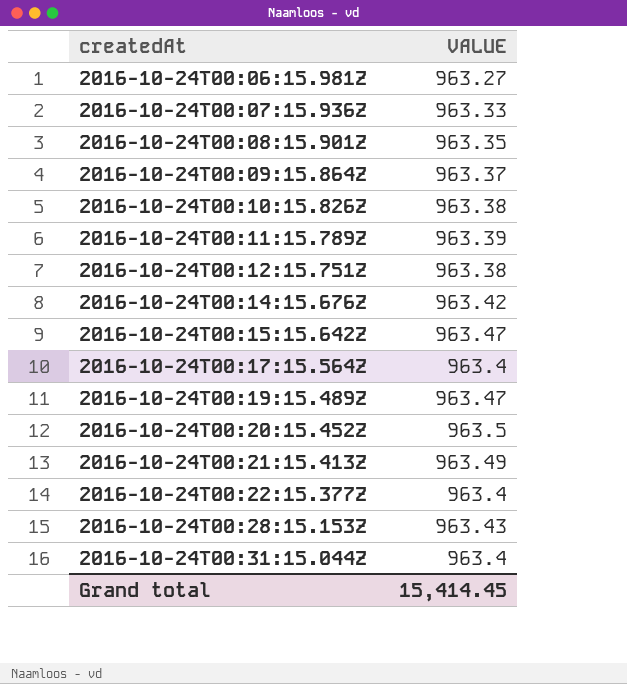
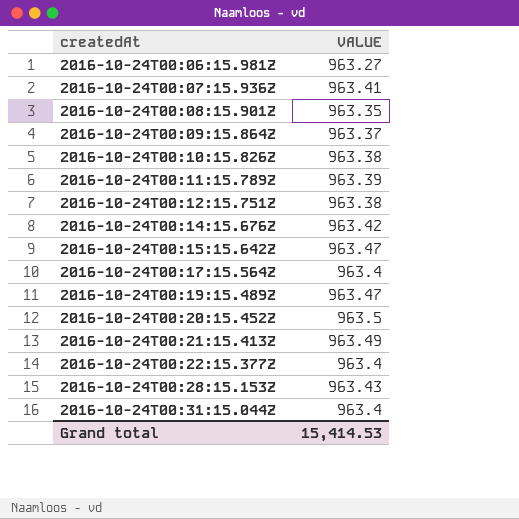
2016-10-24T00:07:15.936Z | VALUE: 963.33 -> 963.41
Grand total | VALUE: 15,414.45 -> 15,414.53

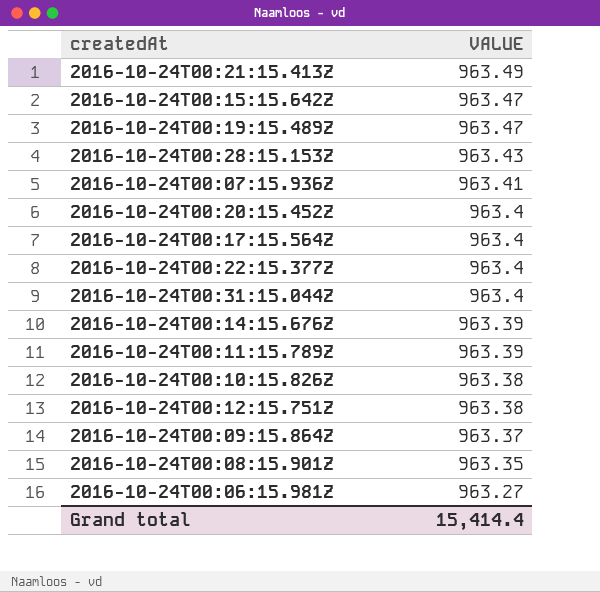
row order: createdAt ascending -> VALUE descending
2016-10-24T00:20:15.452Z | VALUE: 963.5 -> 963.4
2016-10-24T00:14:15.676Z | VALUE: 963.42 -> 963.39
Grand total | VALUE: 15,414.53 -> 15,414.4

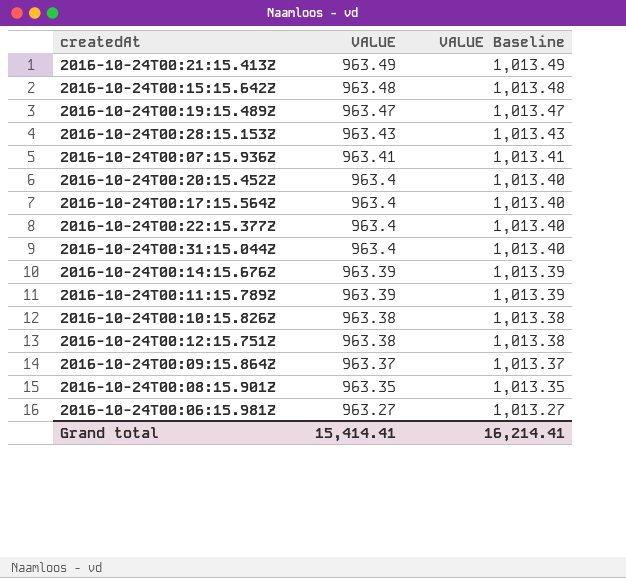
column VALUE Baseline | formula: none -> [VALUE] + 50
2016-10-24T00:15:15.642Z | VALUE: 963.47 -> 963.48
Grand total | VALUE: 15,414.4 -> 15,414.41

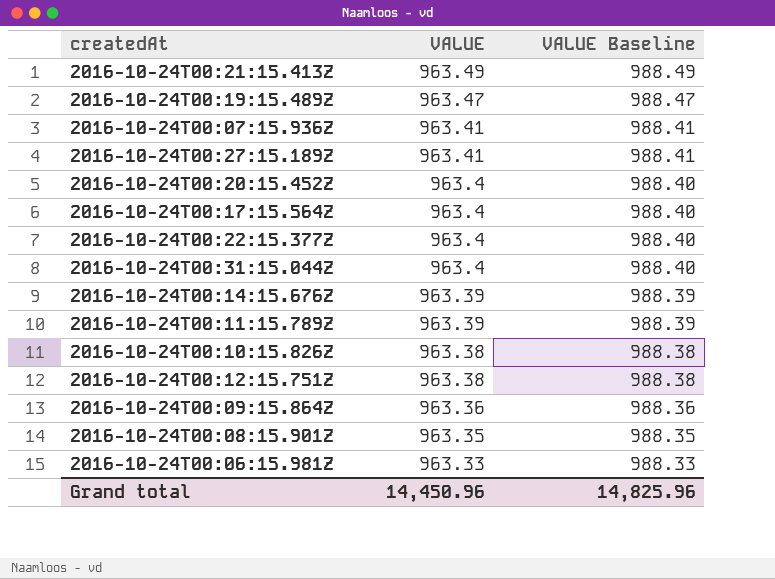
column VALUE Baseline | formula: [VALUE] + 50 -> [VALUE] + 25
row 2016-10-24T00:15:15.642Z: 963.48 | 1,013.48 -> none
row 2016-10-24T00:28:15.153Z: 963.43 | 1,013.43 -> none
row 2016-10-24T00:27:15.189Z: none -> 963.41 | 988.41
2016-10-24T00:09:15.864Z | VALUE: 963.37 -> 963.36
2016-10-24T00:06:15.981Z | VALUE: 963.27 -> 963.33
Grand total | VALUE: 15,414.41 -> 14,450.96
Grand total | VALUE Baseline: 16,214.41 -> 14,825.96

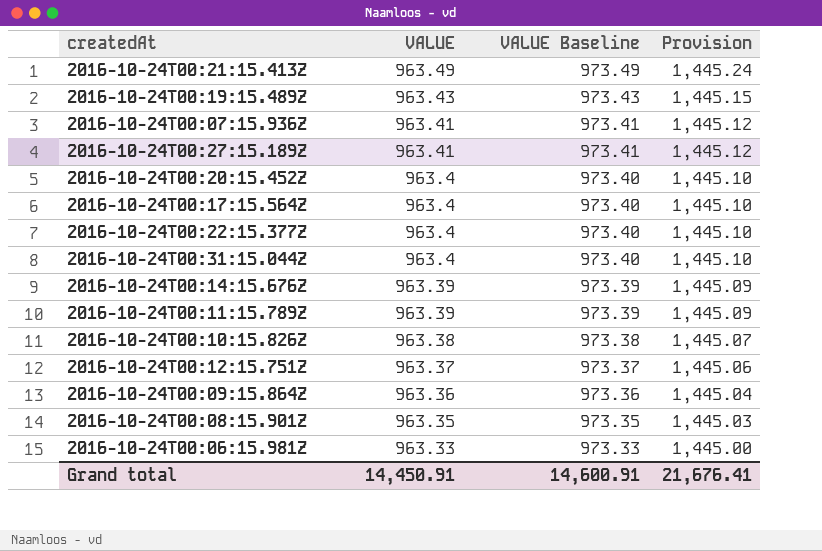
column VALUE Baseline | formula: [VALUE] + 25 -> [VALUE] + 10
column Provision | formula: none -> [VALUE] * 1.5
2016-10-24T00:19:15.489Z | VALUE: 963.47 -> 963.43
2016-10-24T00:12:15.751Z | VALUE: 963.38 -> 963.37
Grand total | VALUE: 14,450.96 -> 14,450.91
Grand total | VALUE Baseline: 14,825.96 -> 14,600.91

